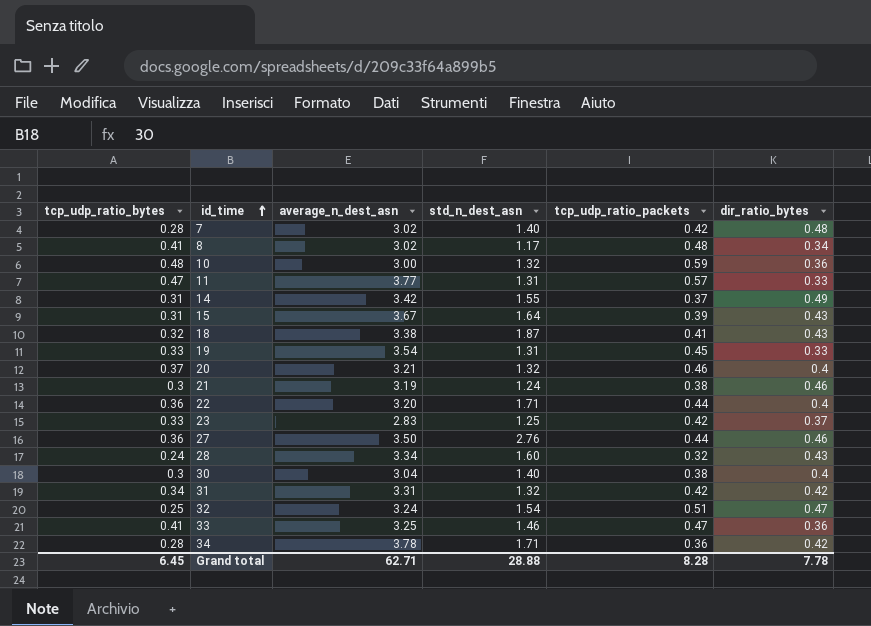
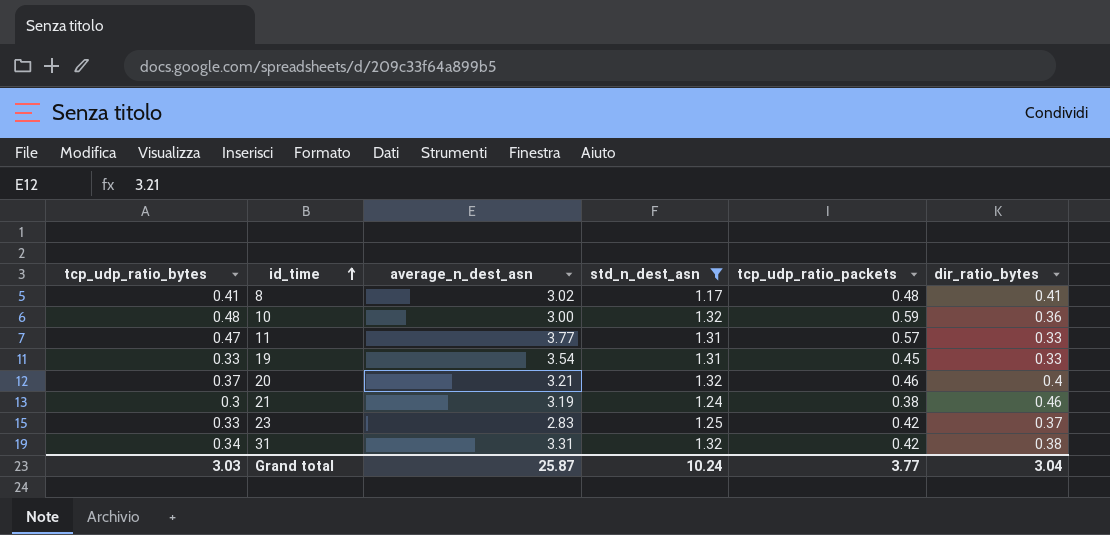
filter: none -> std_n_dest_asn <= 1.32
8 | dir_ratio_bytes: 0.34 -> 0.41
31 | dir_ratio_bytes: 0.42 -> 0.38
Grand total | tcp_udp_ratio_bytes: 6.45 -> 3.03
Grand total | average_n_dest_asn: 62.71 -> 25.87
Grand total | std_n_dest_asn: 28.88 -> 10.24
Grand total | tcp_udp_ratio_packets: 8.28 -> 3.77
Grand total | dir_ratio_bytes: 7.78 -> 3.04

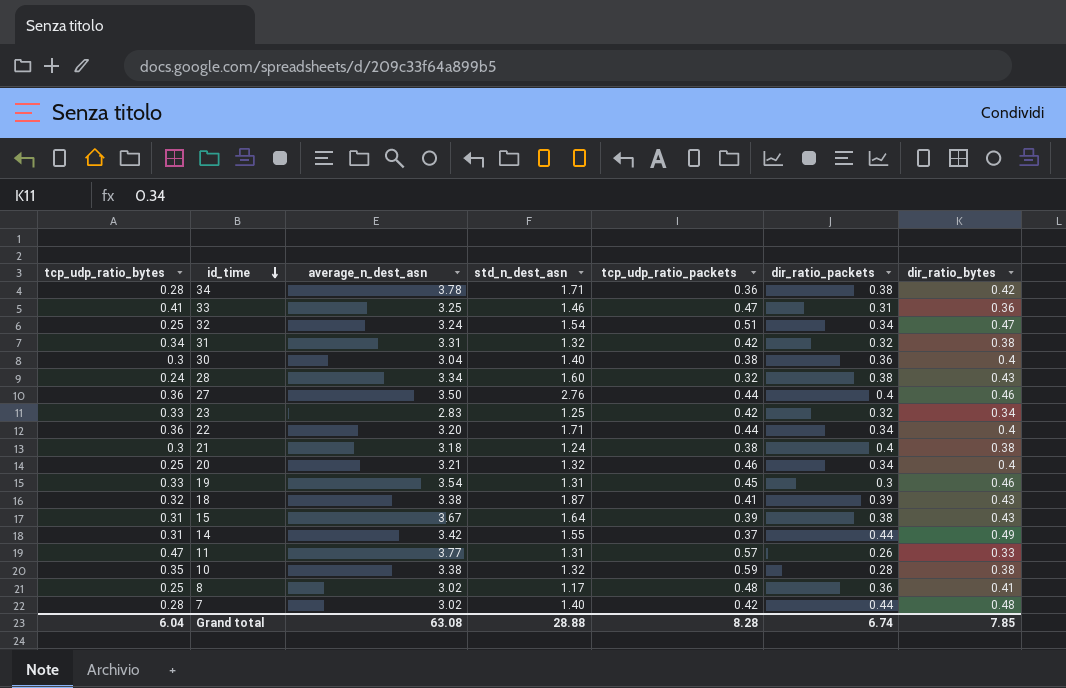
filter: std_n_dest_asn <= 1.32 -> none
row order: id_time ascending -> id_time descending
column dir_ratio_packets | position: none -> 6
23 | dir_ratio_bytes: 0.37 -> 0.34
21 | average_n_dest_asn: 3.19 -> 3.18
21 | dir_ratio_bytes: 0.46 -> 0.38
20 | tcp_udp_ratio_bytes: 0.37 -> 0.25
19 | dir_ratio_bytes: 0.33 -> 0.46
10 | tcp_udp_ratio_bytes: 0.48 -> 0.35
10 | average_n_dest_asn: 3.00 -> 3.38
10 | dir_ratio_bytes: 0.36 -> 0.38
8 | tcp_udp_ratio_bytes: 0.41 -> 0.25
Grand total | tcp_udp_ratio_bytes: 3.03 -> 6.04
Grand total | average_n_dest_asn: 25.87 -> 63.08
Grand total | std_n_dest_asn: 10.24 -> 28.88
Grand total | tcp_udp_ratio_packets: 3.77 -> 8.28
Grand total | dir_ratio_bytes: 3.04 -> 7.85

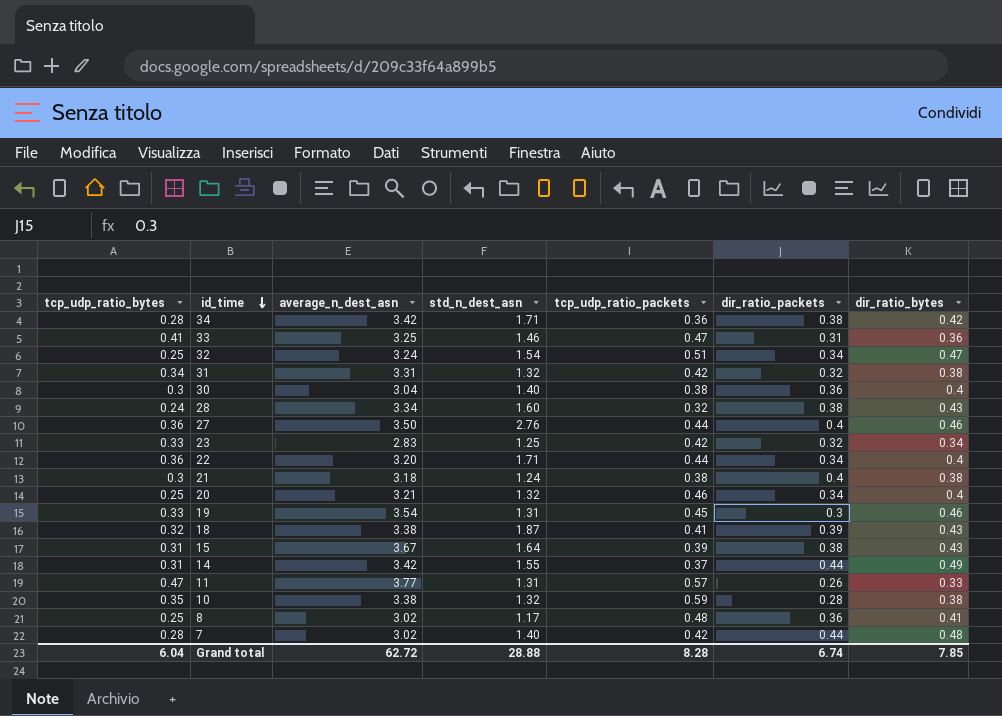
34 | average_n_dest_asn: 3.78 -> 3.42
Grand total | average_n_dest_asn: 63.08 -> 62.72

